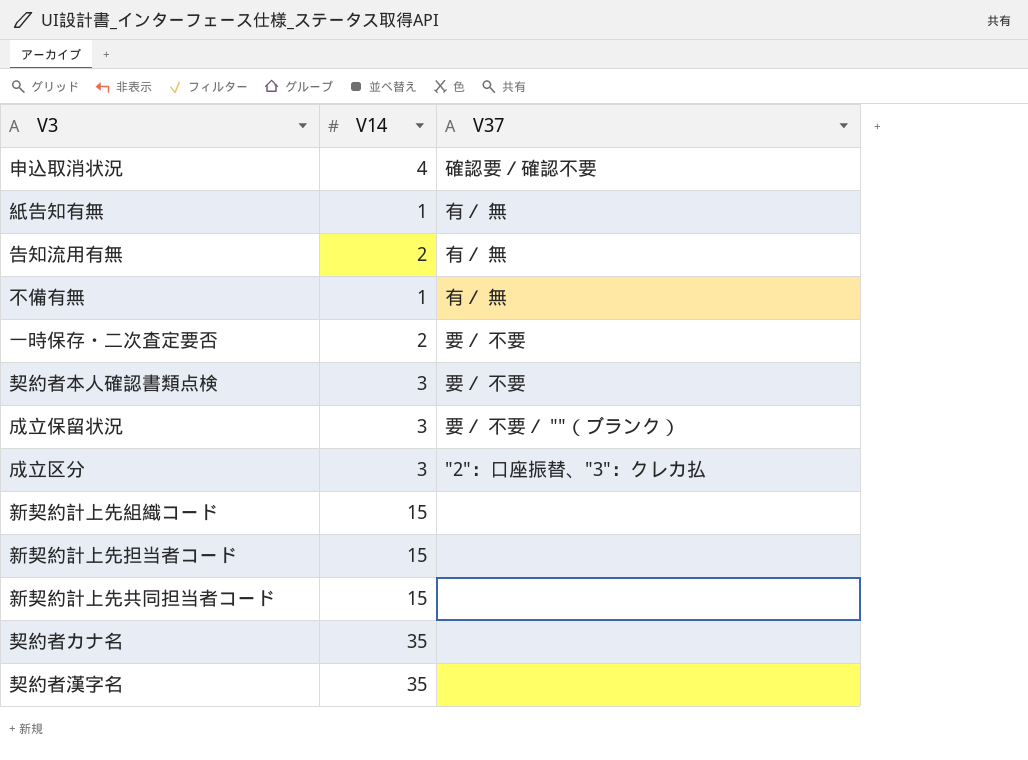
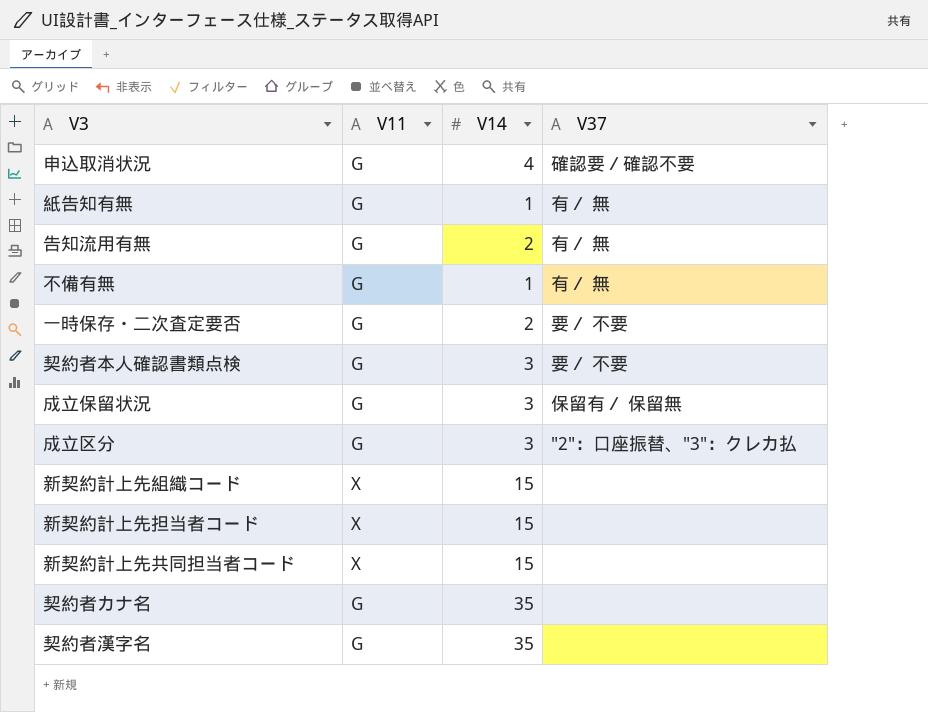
column V11 | position: none -> 2
成立保留状況 | V37: 要／ 不要／ ""（ブランク） -> 保留有／ 保留無

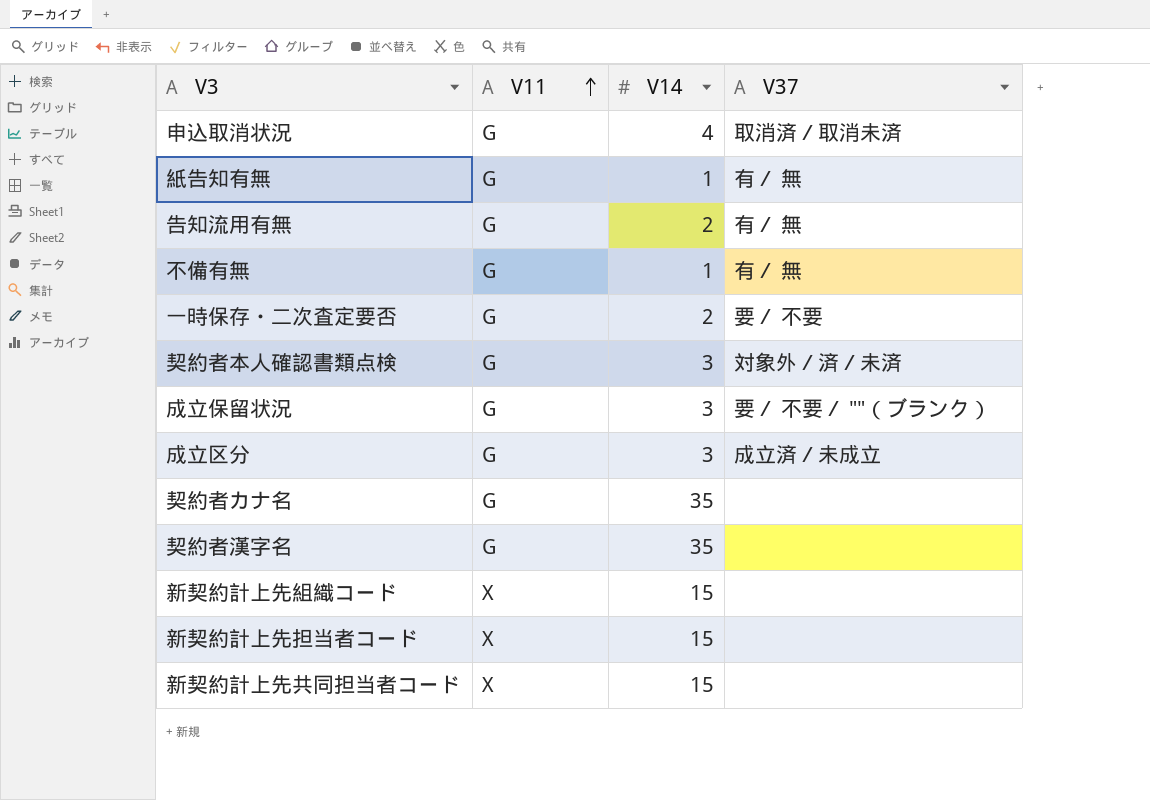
row order: none -> V11 ascending
申込取消状況 | V37: 確認要／確認不要 -> 取消済／取消未済
契約者本人確認書類点検 | V37: 要／ 不要 -> 対象外／済／未済
成立保留状況 | V37: 保留有／ 保留無 -> 要／ 不要／ ""（ブランク）
成立区分 | V37: "2"：口座振替、"3"：クレカ払 -> 成立済／未成立

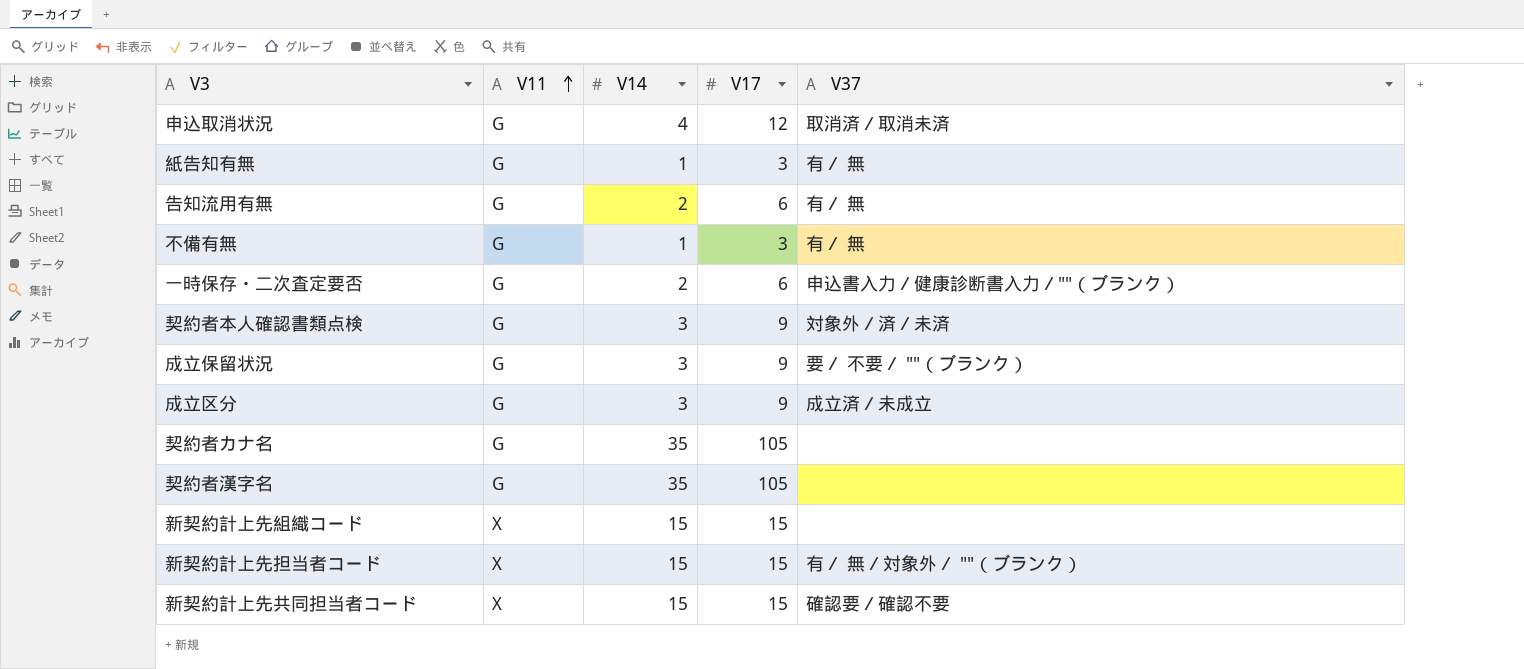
column V17 | position: none -> 4
一時保存・二次査定要否 | V37: 要／ 不要 -> 申込書入力／健康診断書入力／""（ブランク）
新契約計上先担当者コード | V37: none -> 有／ 無／対象外／ ""（ブランク）
新契約計上先共同担当者コード | V37: none -> 確認要／確認不要

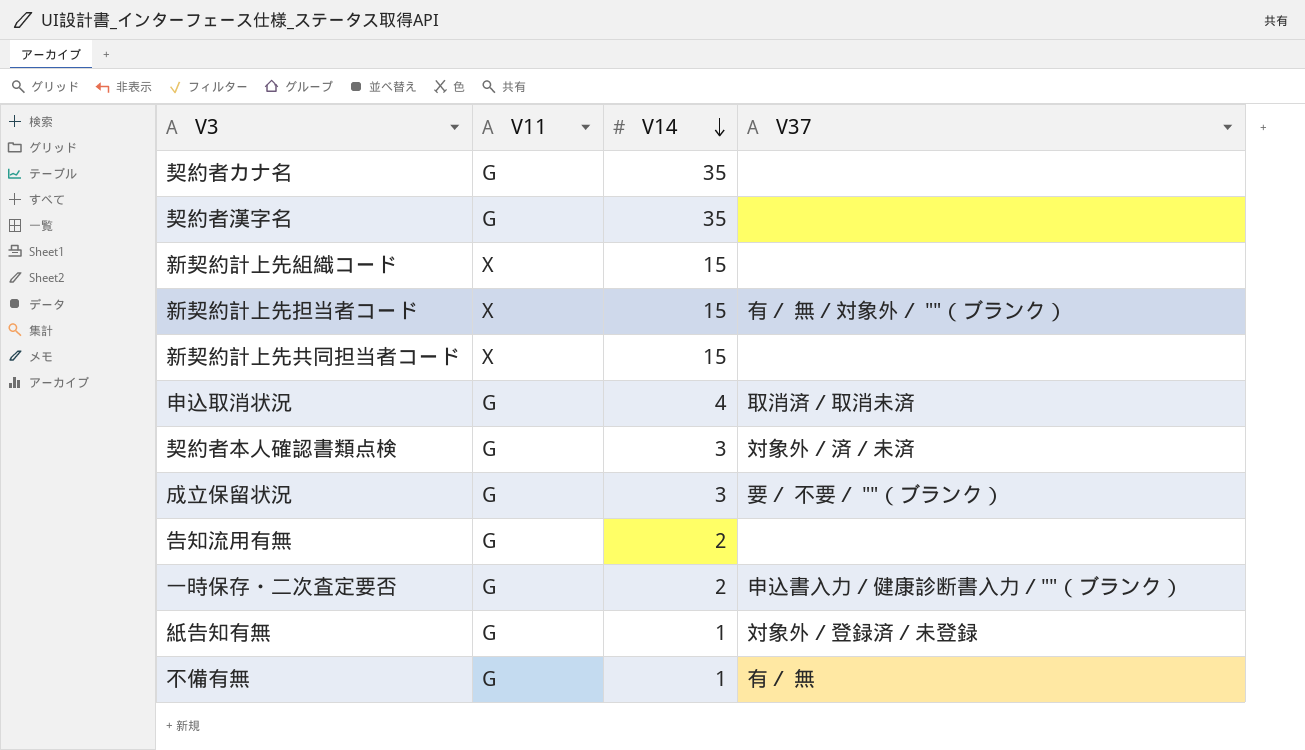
row order: V11 ascending -> V14 descending
column V17 | position: 4 -> none
row 成立区分: G | 3 | 9 | 成立済／未成立 -> none
新契約計上先共同担当者コード | V37: 確認要／確認不要 -> none
告知流用有無 | V37: 有／ 無 -> none
紙告知有無 | V37: 有／ 無 -> 対象外／登録済／未登録

